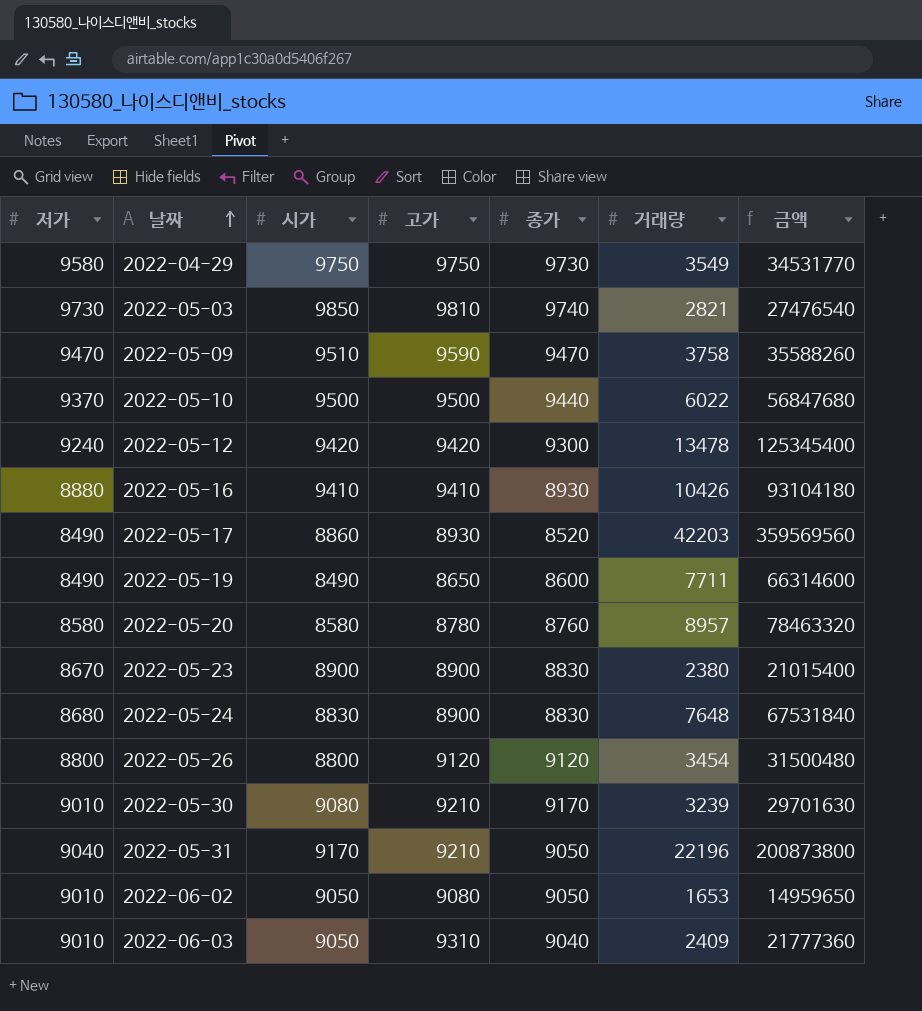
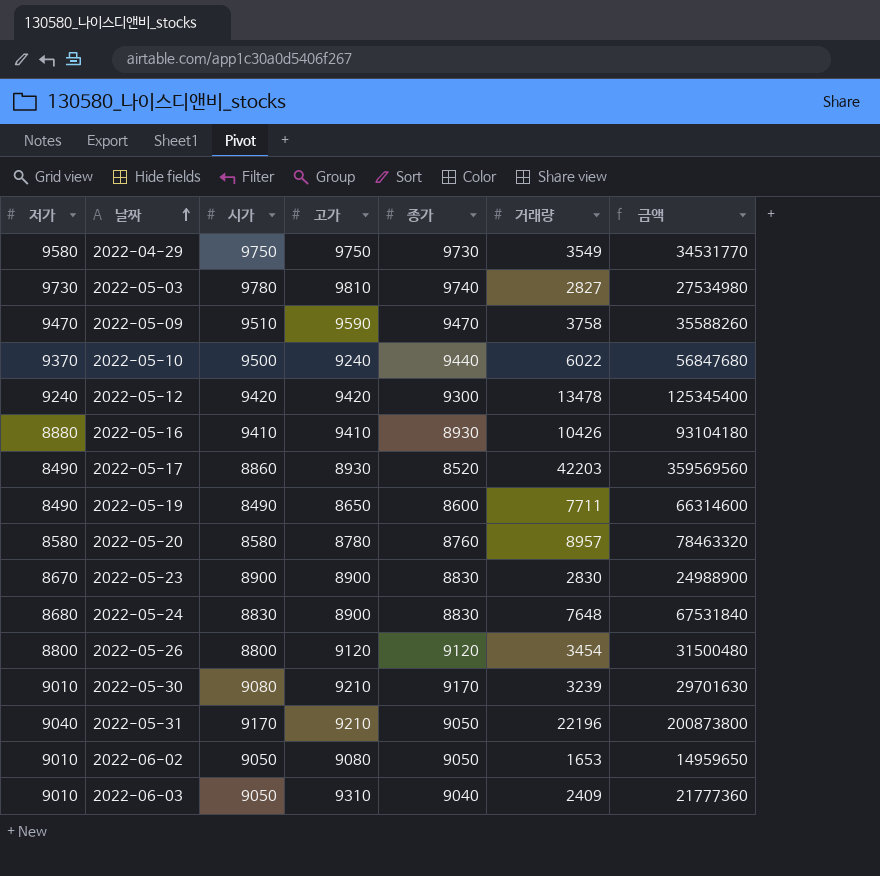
2022-05-03 | 시가: 9850 -> 9780
2022-05-03 | 거래량: 2821 -> 2827
2022-05-03 | 금액: 27476540 -> 27534980
2022-05-10 | 고가: 9500 -> 9240
2022-05-23 | 거래량: 2380 -> 2830
2022-05-23 | 금액: 21015400 -> 24988900

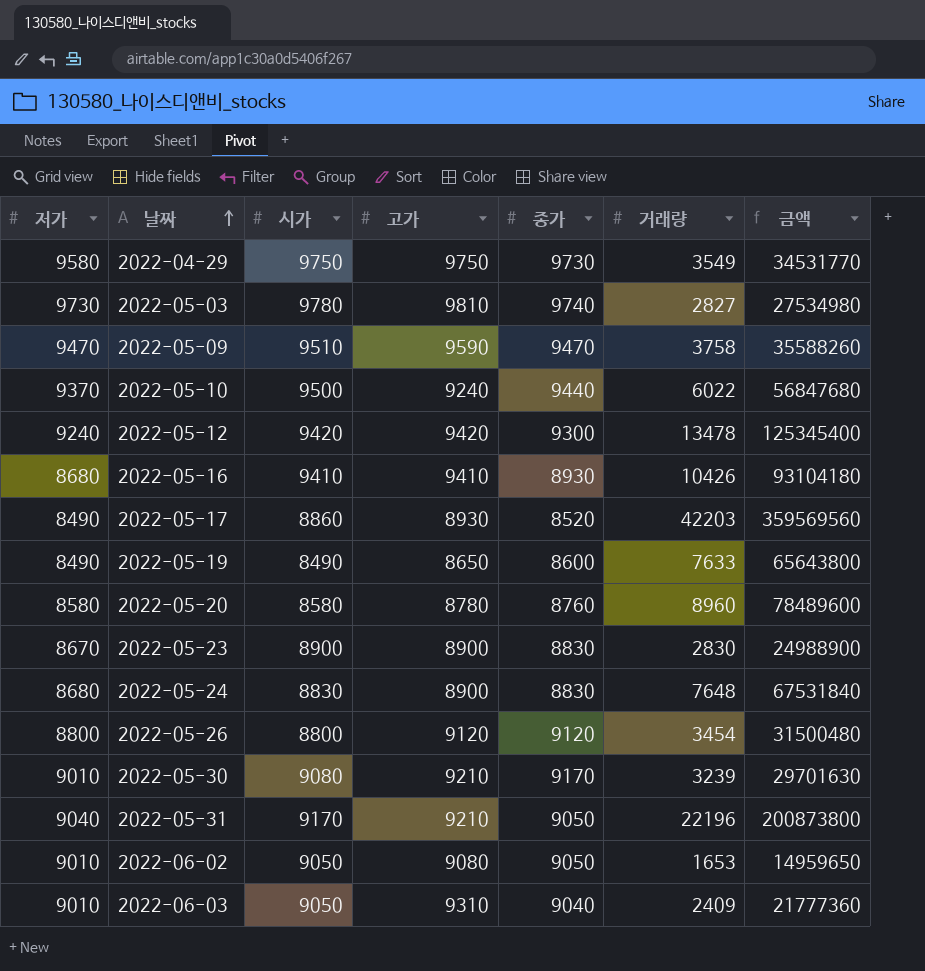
2022-05-16 | 저가: 8880 -> 8680
2022-05-19 | 거래량: 7711 -> 7633
2022-05-19 | 금액: 66314600 -> 65643800
2022-05-20 | 거래량: 8957 -> 8960
2022-05-20 | 금액: 78463320 -> 78489600

